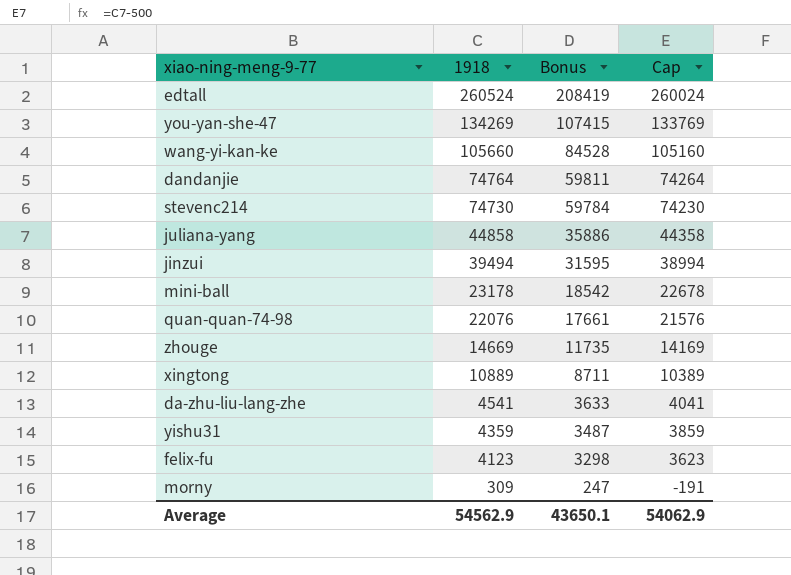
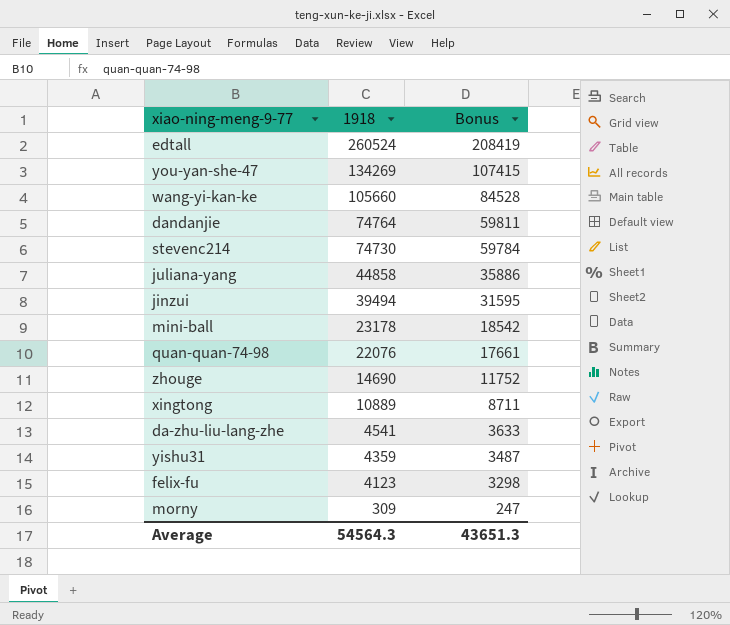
column Cap | formula: [1918] - 500 -> none
zhouge | 1918: 14669 -> 14690
zhouge | Bonus: 11735 -> 11752
Average | 1918: 54562.9 -> 54564.3
Average | Bonus: 43650.1 -> 43651.3

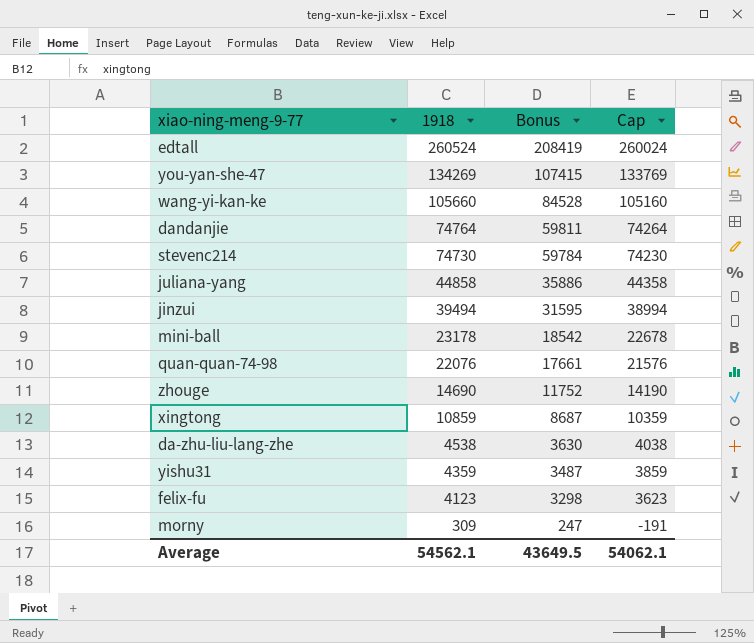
column Cap | formula: none -> [1918] - 500
xingtong | 1918: 10889 -> 10859
xingtong | Bonus: 8711 -> 8687
da-zhu-liu-lang-zhe | 1918: 4541 -> 4538
da-zhu-liu-lang-zhe | Bonus: 3633 -> 3630
Average | 1918: 54564.3 -> 54562.1
Average | Bonus: 43651.3 -> 43649.5

